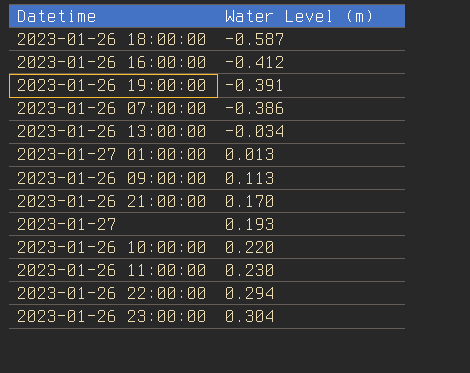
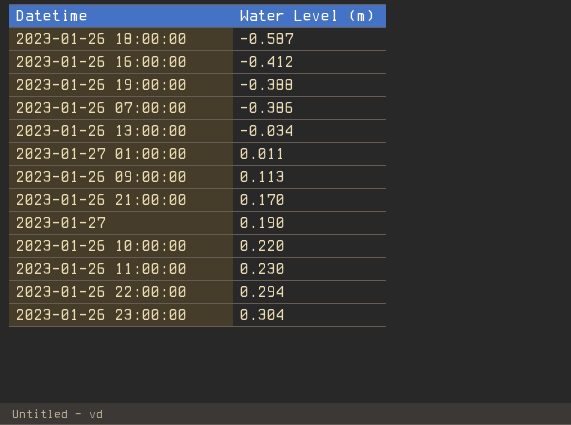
2023-01-26 19:00:00 | Water Level (m): -0.391 -> -0.388
2023-01-27 01:00:00 | Water Level (m): 0.013 -> 0.011
2023-01-27 | Water Level (m): 0.193 -> 0.190

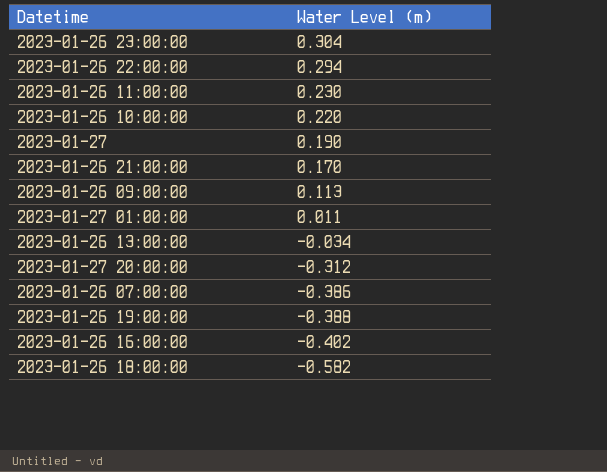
row order: Water Level (m) ascending -> Water Level (m) descending
row 2023-01-27 20:00:00: none -> -0.312
2023-01-26 16:00:00 | Water Level (m): -0.412 -> -0.402
2023-01-26 18:00:00 | Water Level (m): -0.587 -> -0.582

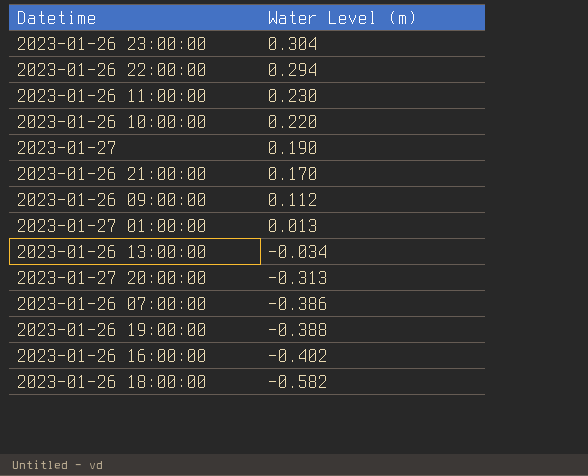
2023-01-26 09:00:00 | Water Level (m): 0.113 -> 0.112
2023-01-27 01:00:00 | Water Level (m): 0.011 -> 0.013
2023-01-27 20:00:00 | Water Level (m): -0.312 -> -0.313

